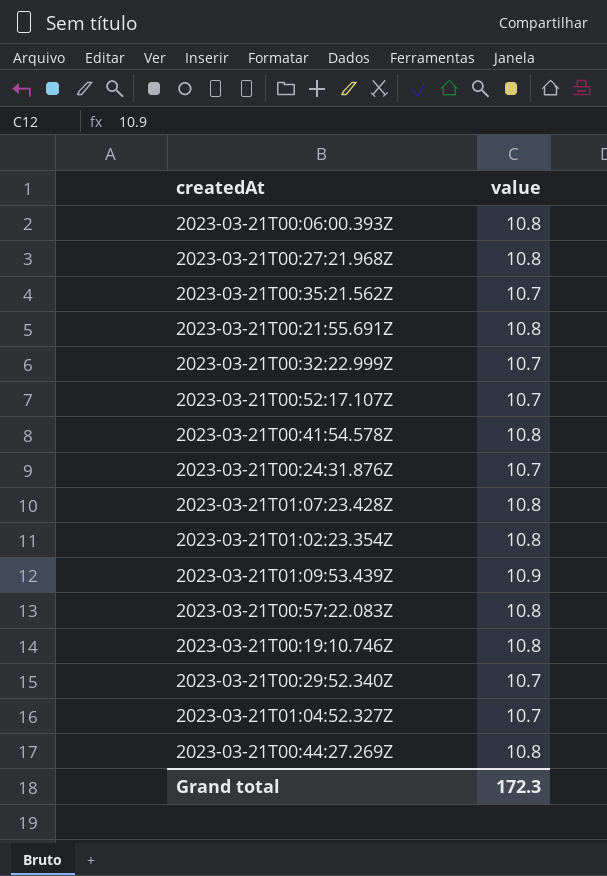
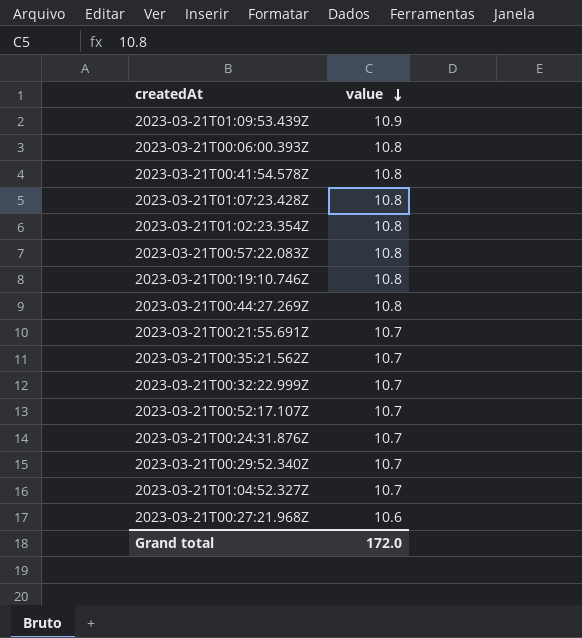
row order: none -> value descending
2023-03-21T00:21:55.691Z | value: 10.8 -> 10.7
2023-03-21T00:27:21.968Z | value: 10.8 -> 10.6
Grand total | value: 172.3 -> 172.0

